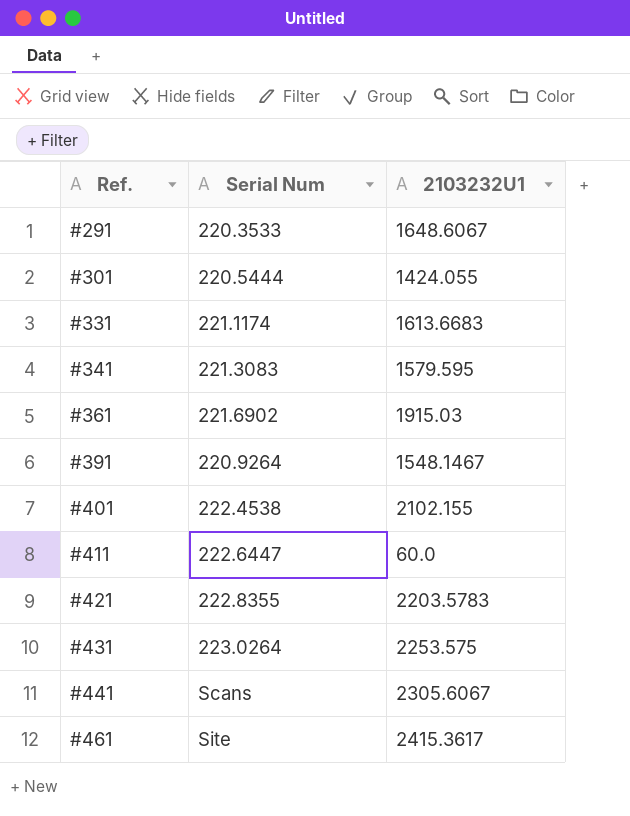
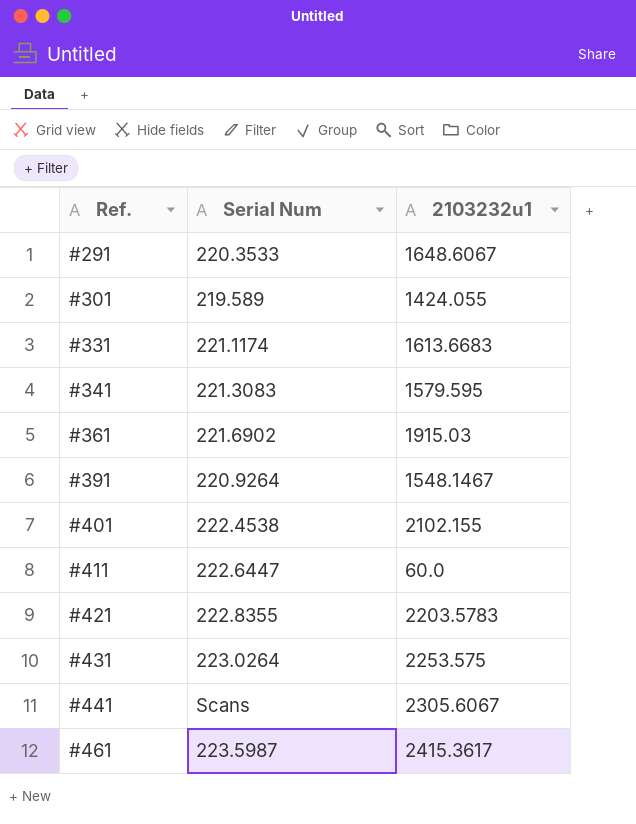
column name: 2103232U1 -> 2103232u1
#301 | Serial Num: 220.5444 -> 219.589
#461 | Serial Num: Site -> 223.5987

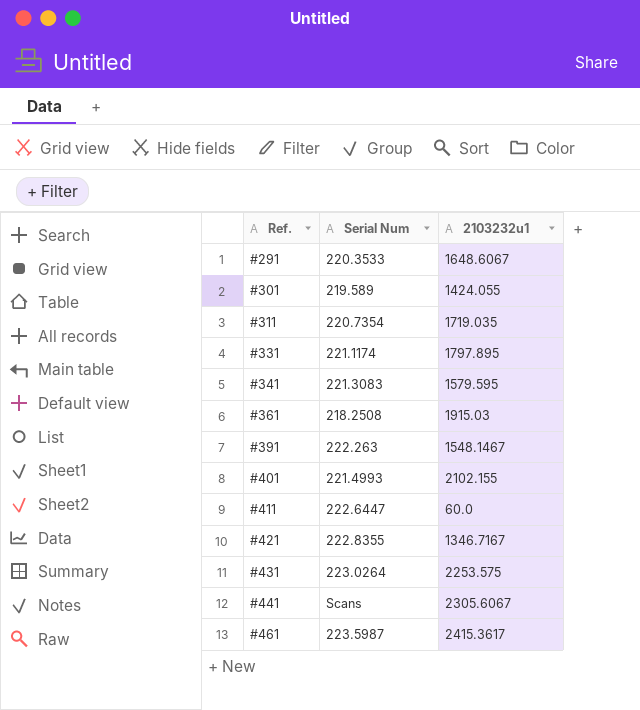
row #311: none -> 220.7354 | 1719.035
#331 | 2103232u1: 1613.6683 -> 1797.895
#361 | Serial Num: 221.6902 -> 218.2508
#391 | Serial Num: 220.9264 -> 222.263
#401 | Serial Num: 222.4538 -> 221.4993
#421 | 2103232u1: 2203.5783 -> 1346.7167

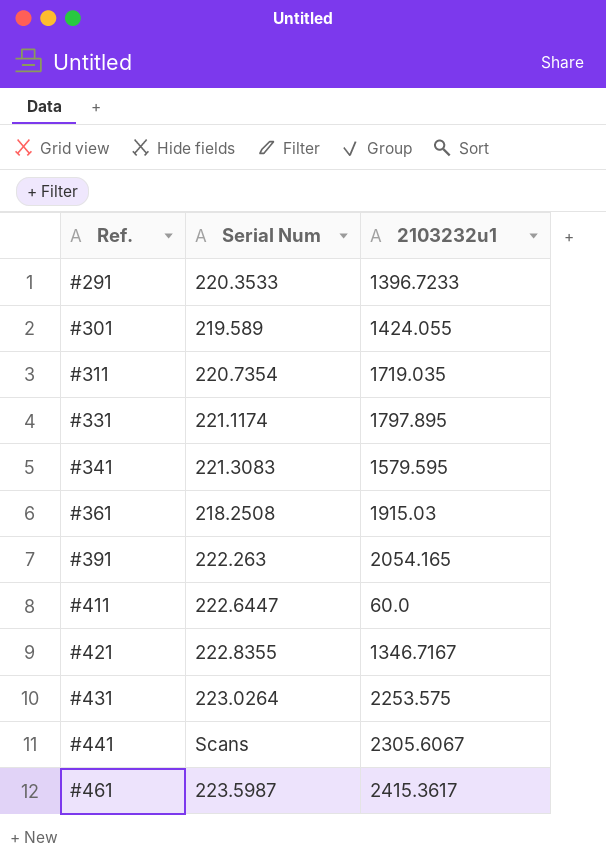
row #401: 221.4993 | 2102.155 -> none
#291 | 2103232u1: 1648.6067 -> 1396.7233
#391 | 2103232u1: 1548.1467 -> 2054.165

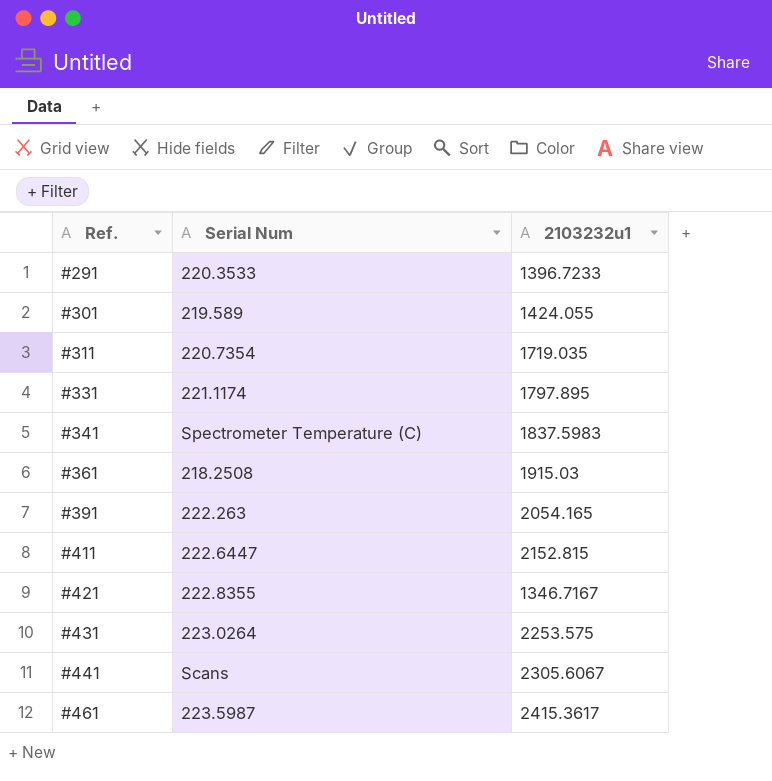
#341 | Serial Num: 221.3083 -> Spectrometer Temperature (C)
#341 | 2103232u1: 1579.595 -> 1837.5983
#411 | 2103232u1: 60.0 -> 2152.815

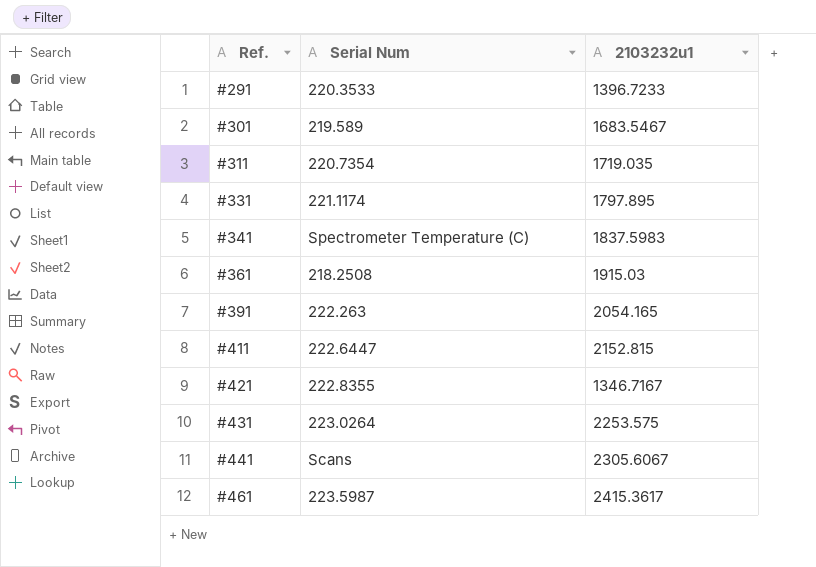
#301 | 2103232u1: 1424.055 -> 1683.5467

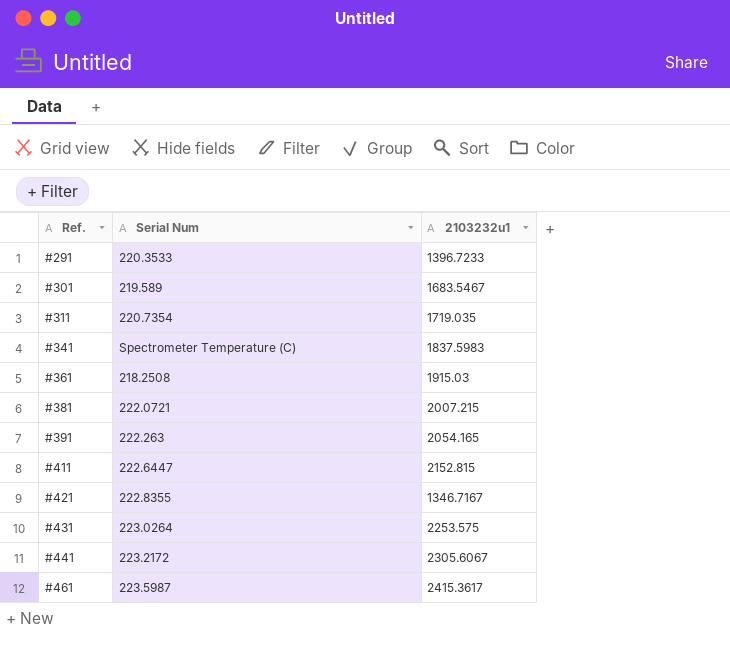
row #331: 221.1174 | 1797.895 -> none
row #381: none -> 222.0721 | 2007.215
#441 | Serial Num: Scans -> 223.2172

